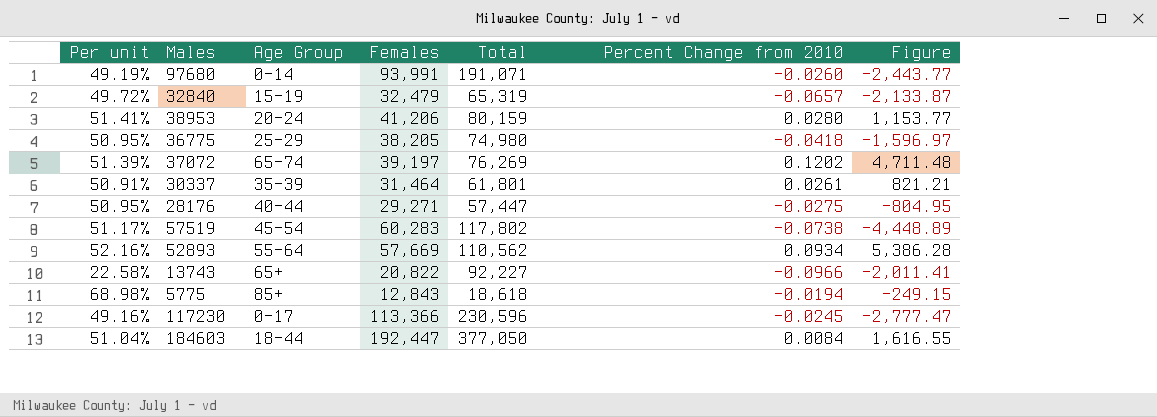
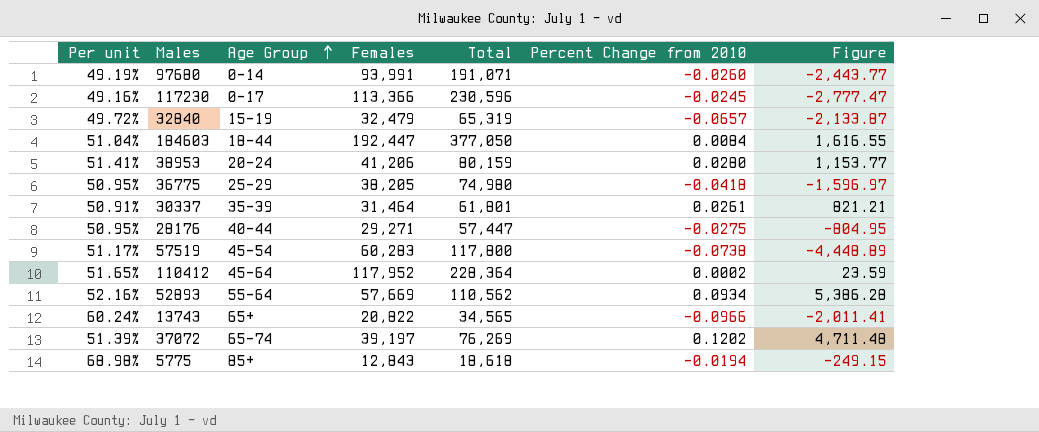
row order: none -> Age Group ascending
57519 | Total: 117,802 -> 117,800
row 110412: none -> 51.65% | 45-64 | 117,952 | 228,364 | 0.0002 | 23.59
13743 | Per unit: 22.58% -> 60.24%
13743 | Total: 92,227 -> 34,565

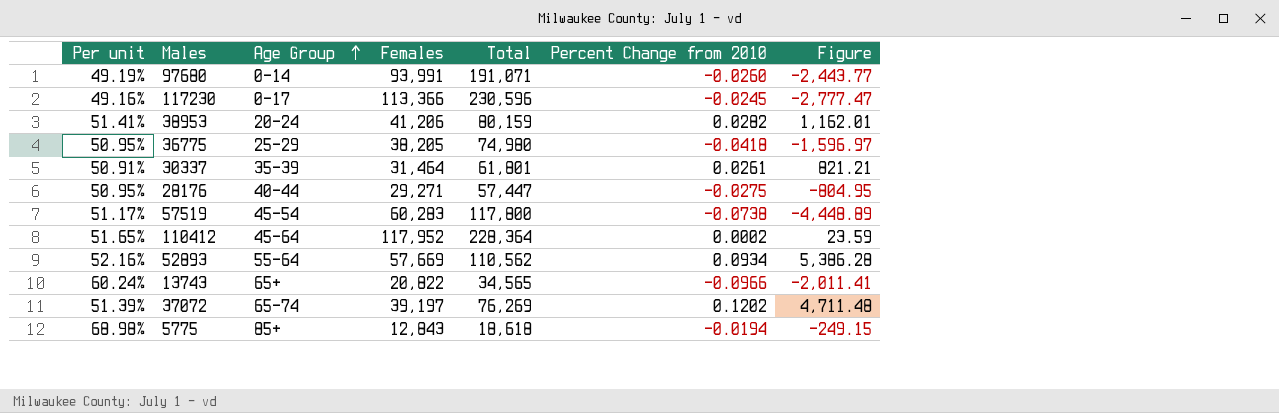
row 32840: 49.72% | 15-19 | 32,479 | 65,319 | -0.0657 | -2,133.87 -> none
row 184603: 51.04% | 18-44 | 192,447 | 377,050 | 0.0084 | 1,616.55 -> none
38953 | Percent Change from 2010: 0.0280 -> 0.0282
38953 | Figure: 1,153.77 -> 1,162.01

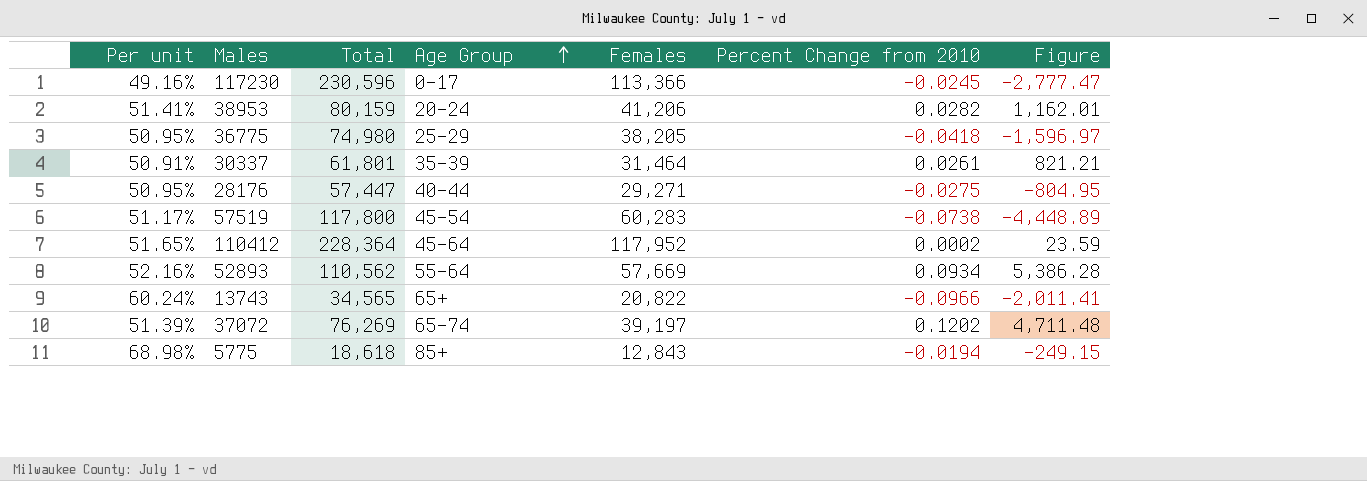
column Total | position: 5 -> 3
row 97680: 49.19% | 0-14 | 93,991 | 191,071 | -0.0260 | -2,443.77 -> none

